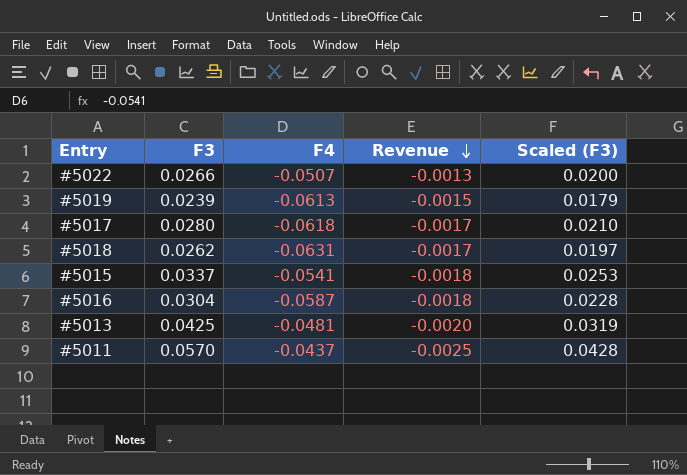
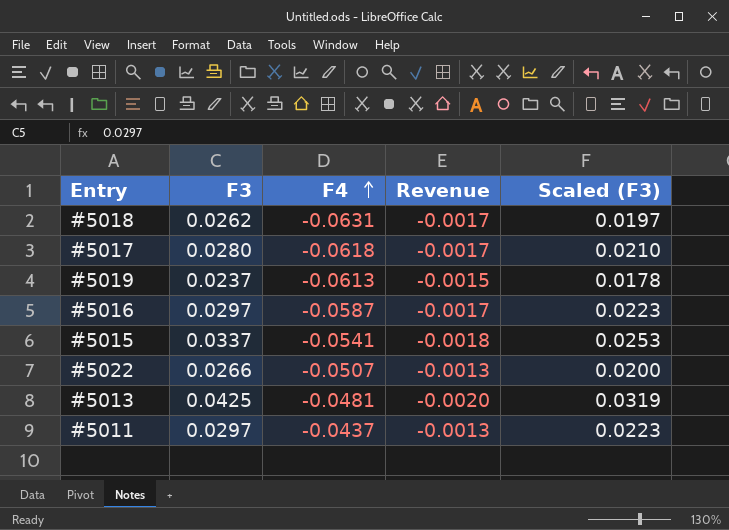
row order: Revenue descending -> F4 ascending
#5019 | F3: 0.0239 -> 0.0237
#5019 | Scaled (F3): 0.0179 -> 0.0178
#5016 | F3: 0.0304 -> 0.0297
#5016 | Revenue: -0.0018 -> -0.0017
#5016 | Scaled (F3): 0.0228 -> 0.0223
#5011 | F3: 0.0570 -> 0.0297
#5011 | Revenue: -0.0025 -> -0.0013
#5011 | Scaled (F3): 0.0428 -> 0.0223

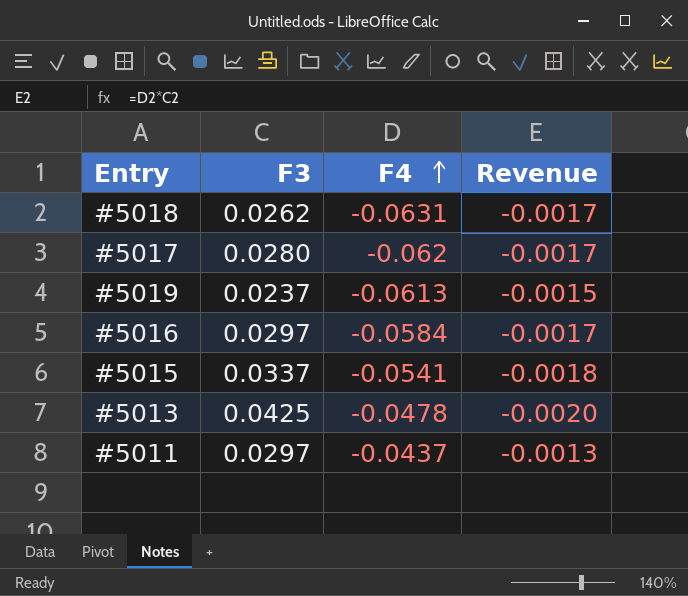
column Scaled (F3) | formula: [F3] * 0.75 -> none
row #5022: 0.0266 | -0.0507 | -0.0013 | 0.0200 -> none
#5017 | F4: -0.0618 -> -0.062
#5016 | F4: -0.0587 -> -0.0584
#5013 | F4: -0.0481 -> -0.0478

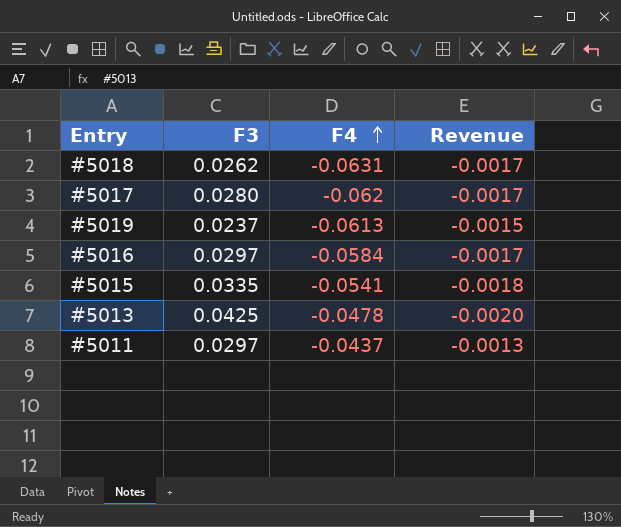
#5015 | F3: 0.0337 -> 0.0335

